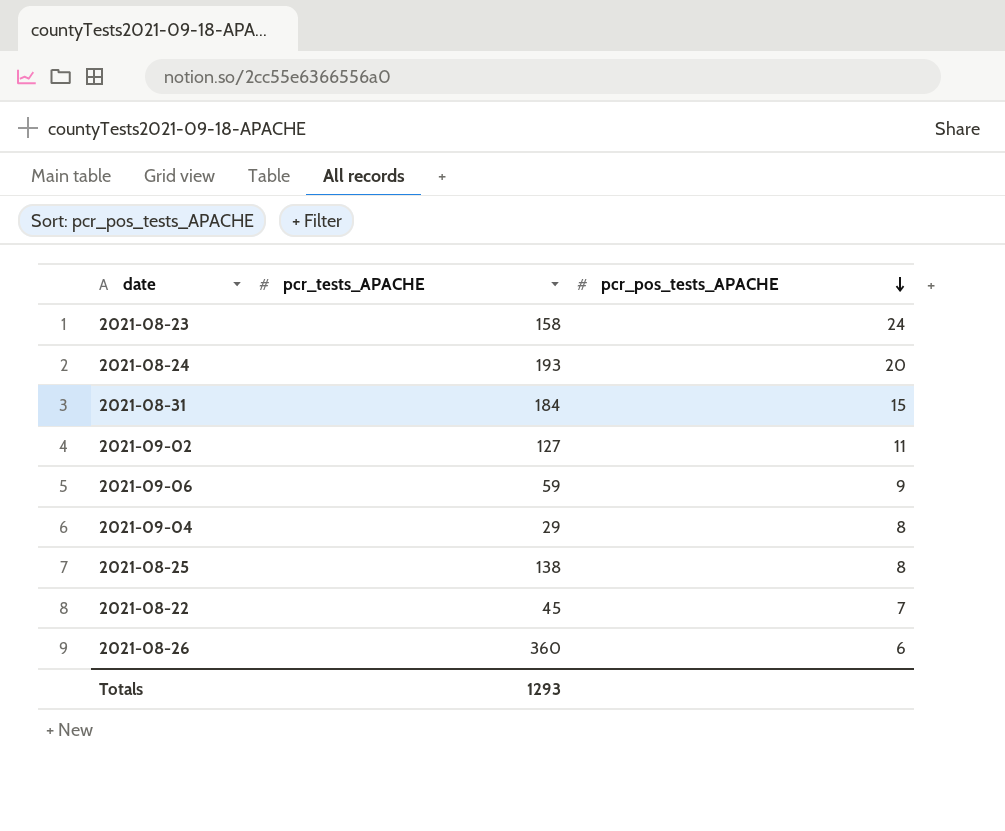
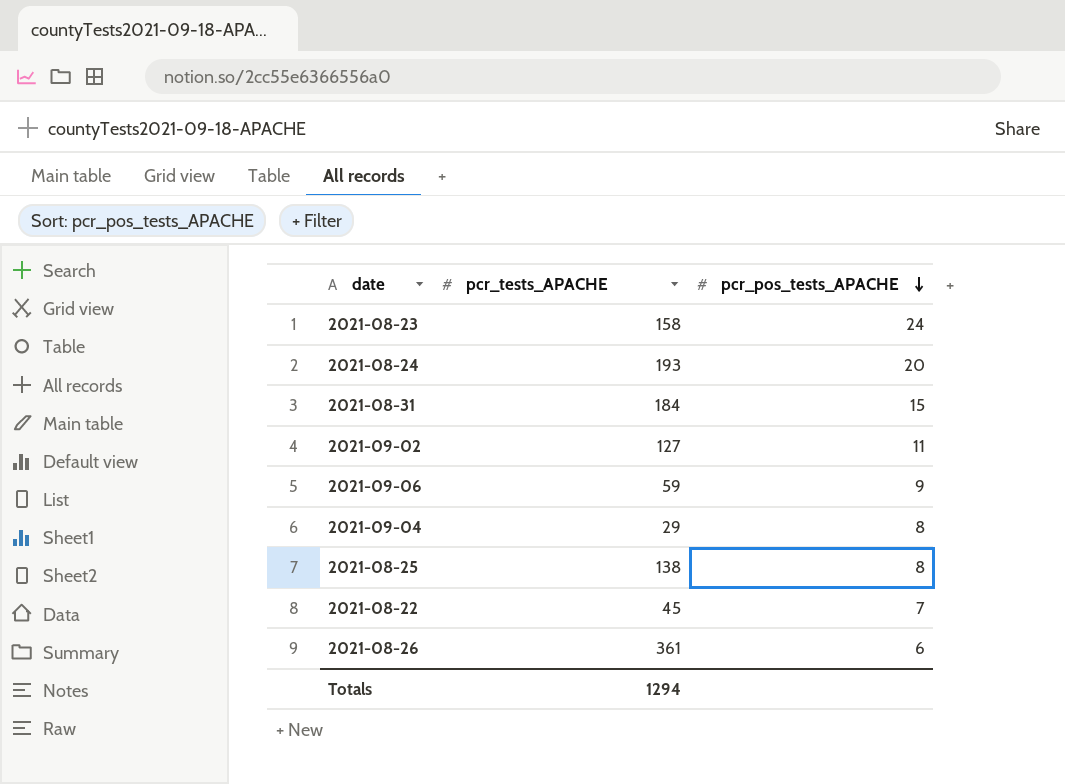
2021-08-26 | pcr_tests_APACHE: 360 -> 361
Totals | pcr_tests_APACHE: 1293 -> 1294

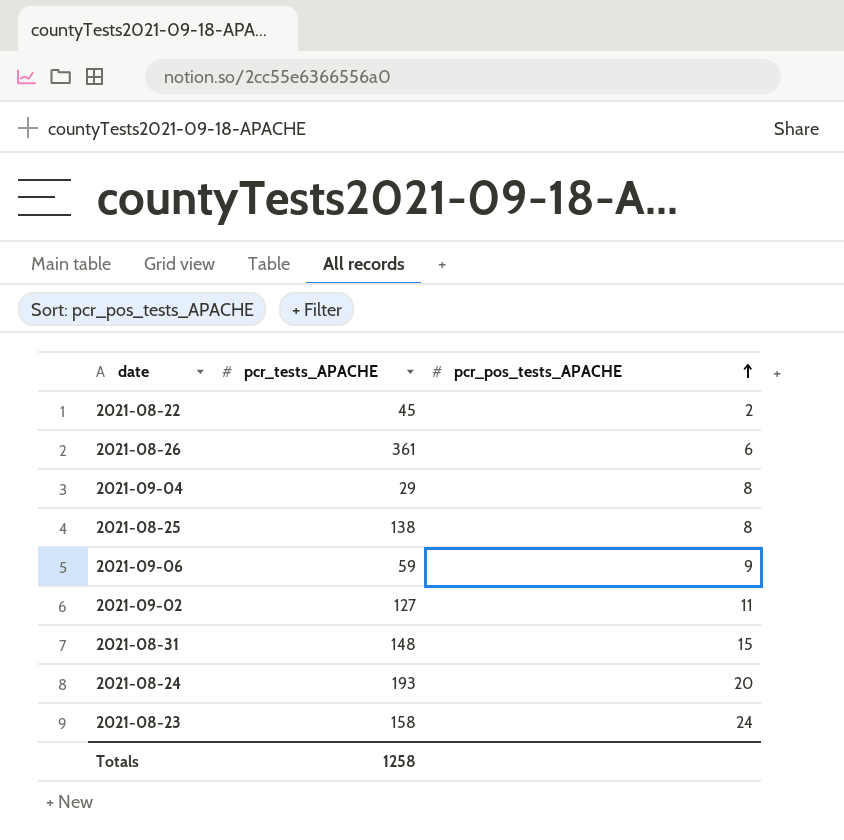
row order: pcr_pos_tests_APACHE descending -> pcr_pos_tests_APACHE ascending
2021-08-22 | pcr_pos_tests_APACHE: 7 -> 2
2021-08-31 | pcr_tests_APACHE: 184 -> 148
Totals | pcr_tests_APACHE: 1294 -> 1258

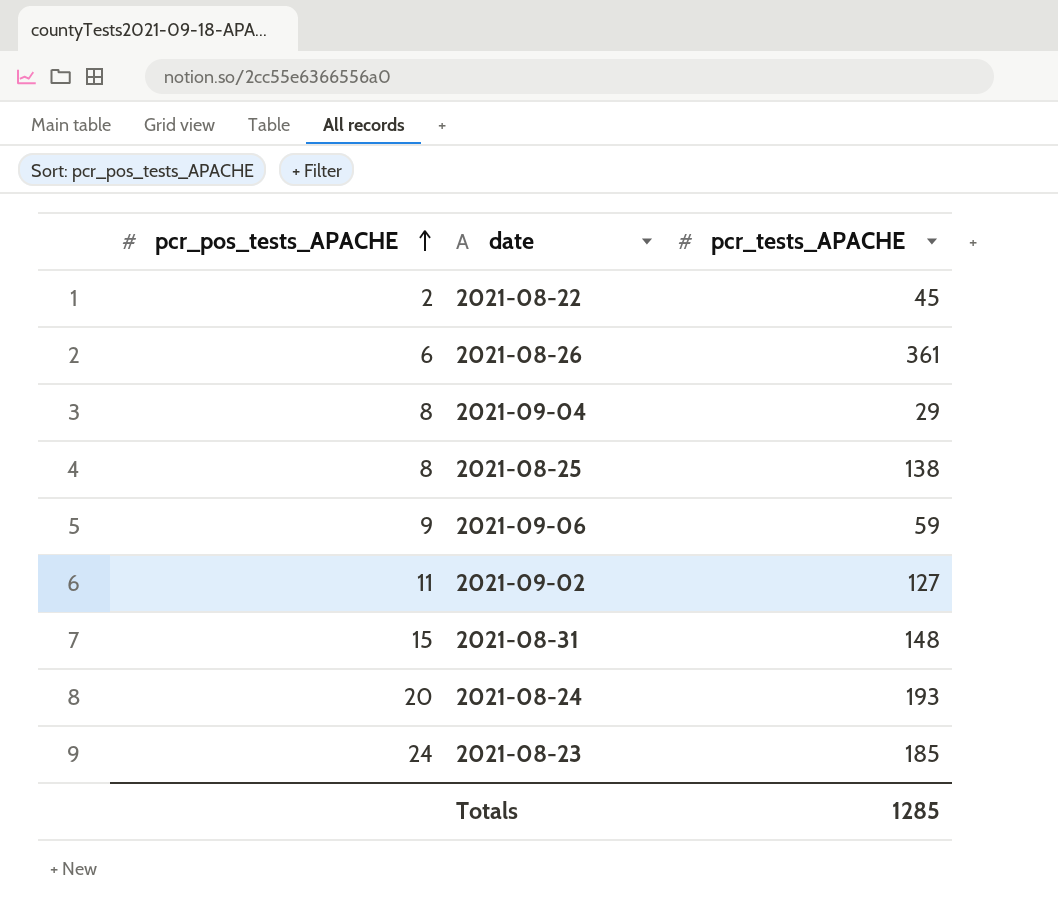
column pcr_pos_tests_APACHE | position: 3 -> 1
2021-08-23 | pcr_tests_APACHE: 158 -> 185
Totals | pcr_tests_APACHE: 1258 -> 1285

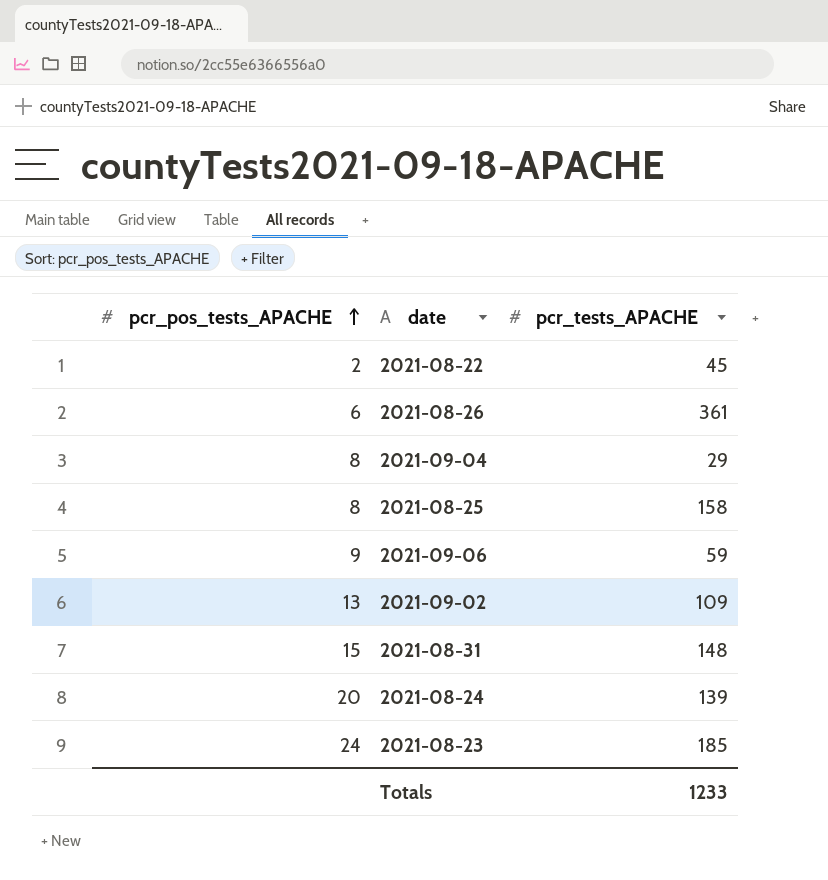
2021-08-25 | pcr_tests_APACHE: 138 -> 158
2021-09-02 | pcr_pos_tests_APACHE: 11 -> 13
2021-09-02 | pcr_tests_APACHE: 127 -> 109
2021-08-24 | pcr_tests_APACHE: 193 -> 139
Totals | pcr_tests_APACHE: 1285 -> 1233

